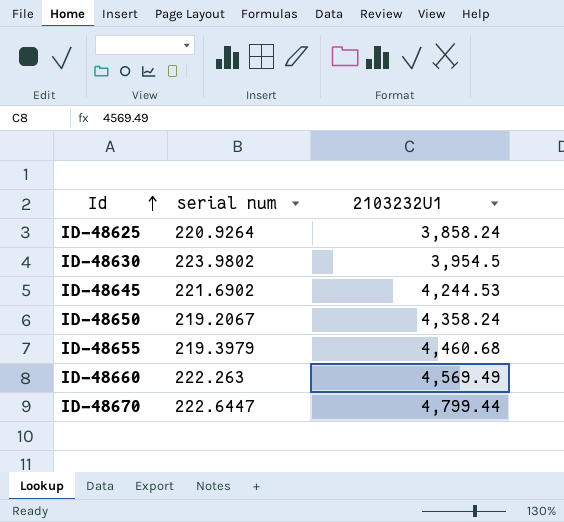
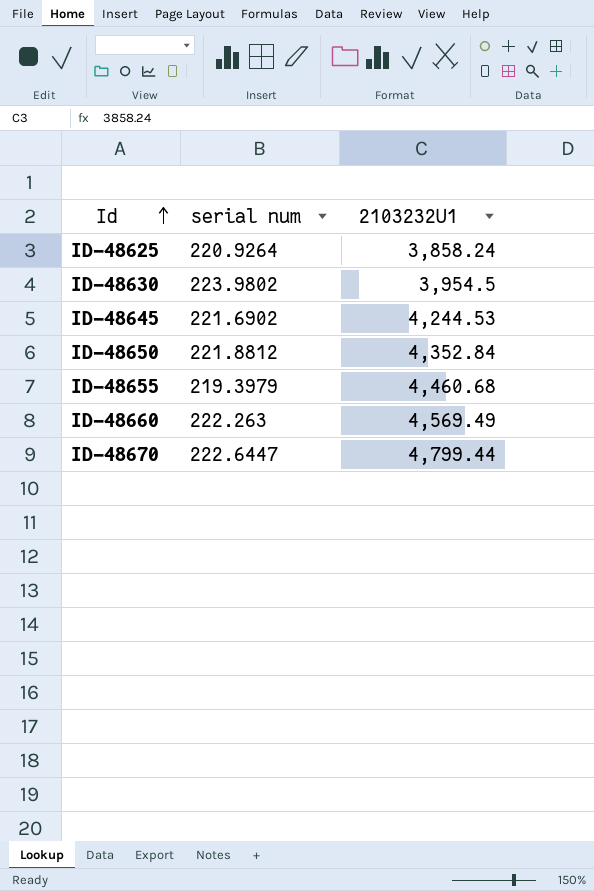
ID-48650 | serial num: 219.2067 -> 221.8812
ID-48650 | 2103232U1: 4,358.24 -> 4,352.84

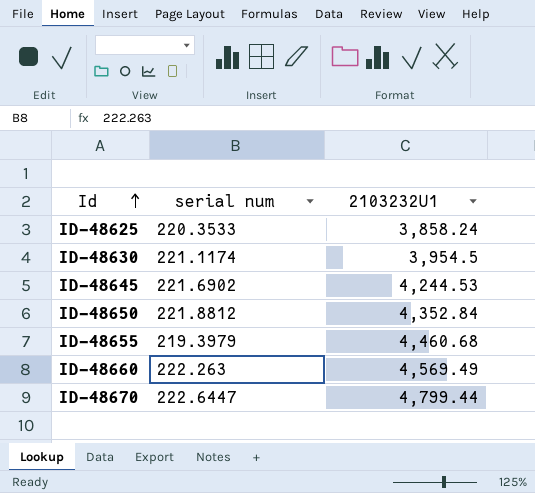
ID-48625 | serial num: 220.9264 -> 220.3533
ID-48630 | serial num: 223.9802 -> 221.1174

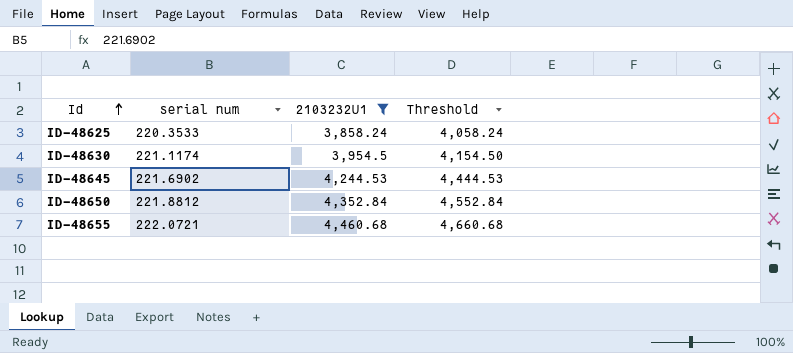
filter: none -> 2103232U1 <= 4,460.68
column Threshold | formula: none -> [2103232U1] + 200
ID-48655 | serial num: 219.3979 -> 222.0721

